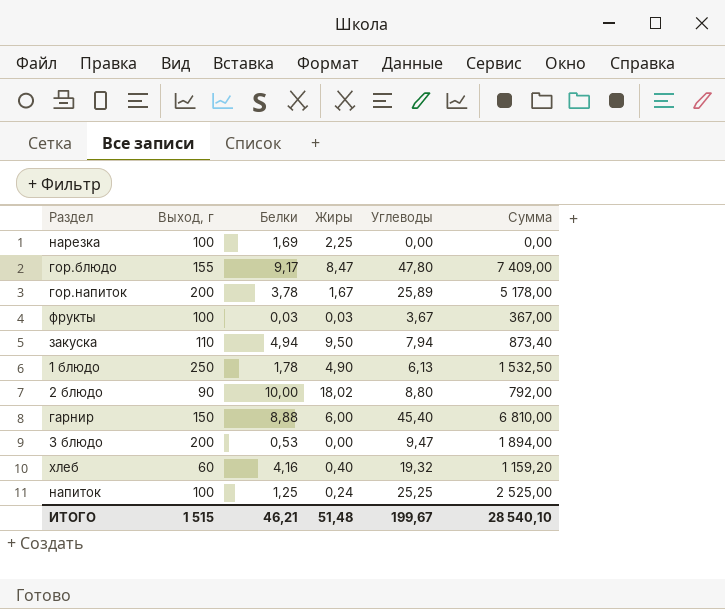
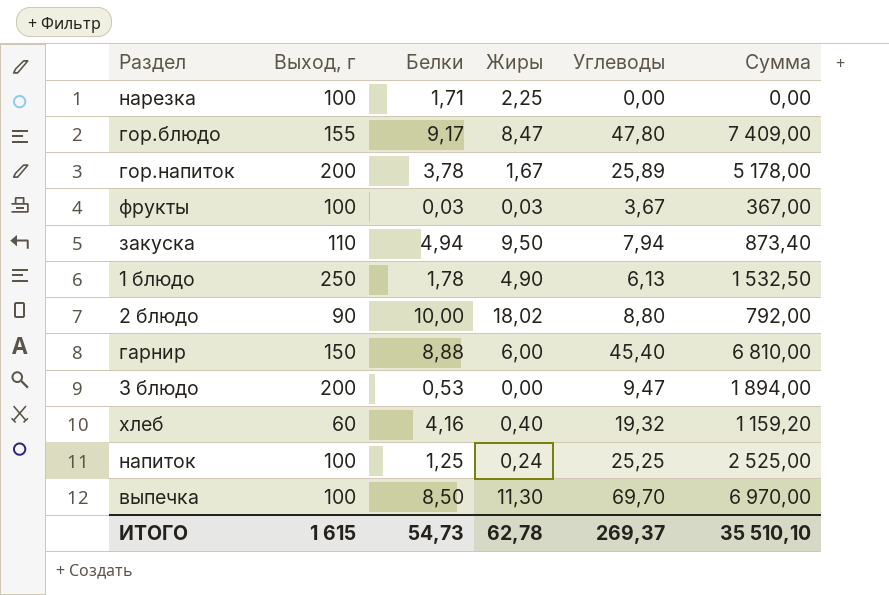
нарезка | Белки: 1,69 -> 1,71
row выпечка: none -> 100 | 8,50 | 11,30 | 69,70 | 6 970,00
ИТОГО | Выход, г: 1 515 -> 1 615
ИТОГО | Белки: 46,21 -> 54,73
ИТОГО | Жиры: 51,48 -> 62,78
ИТОГО | Углеводы: 199,67 -> 269,37
ИТОГО | Сумма: 28 540,10 -> 35 510,10

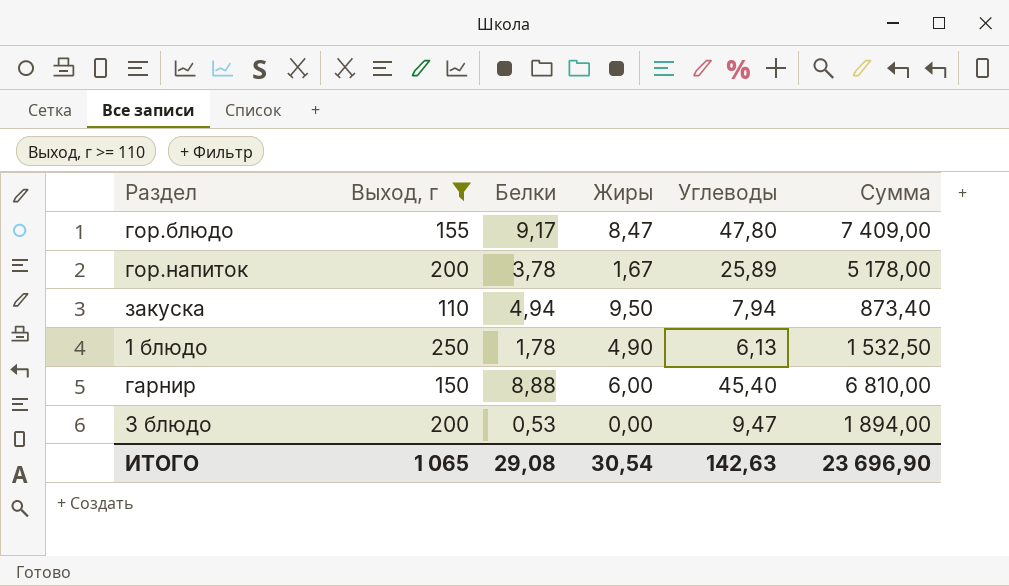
filter: none -> Выход, г >= 110
ИТОГО | Выход, г: 1 615 -> 1 065
ИТОГО | Белки: 54,73 -> 29,08
ИТОГО | Жиры: 62,78 -> 30,54
ИТОГО | Углеводы: 269,37 -> 142,63
ИТОГО | Сумма: 35 510,10 -> 23 696,90

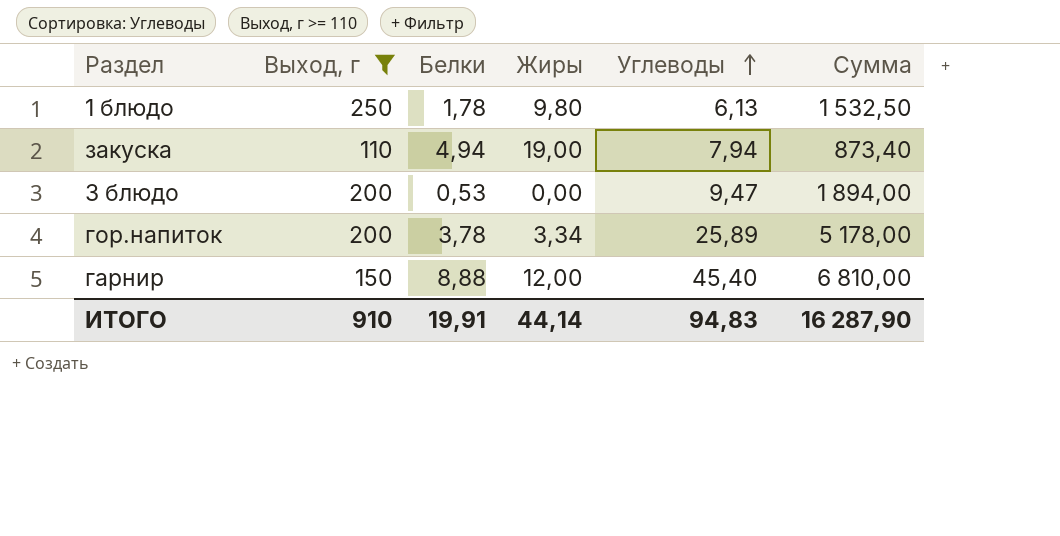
row order: none -> Углеводы ascending
row гор.блюдо: 155 | 9,17 | 8,47 | 47,80 | 7 409,00 -> none
1 блюдо | Жиры: 4,90 -> 9,80
закуска | Жиры: 9,50 -> 19,00
гор.напиток | Жиры: 1,67 -> 3,34
гарнир | Жиры: 6,00 -> 12,00
ИТОГО | Выход, г: 1 065 -> 910
ИТОГО | Белки: 29,08 -> 19,91
ИТОГО | Жиры: 30,54 -> 44,14
ИТОГО | Углеводы: 142,63 -> 94,83
ИТОГО | Сумма: 23 696,90 -> 16 287,90

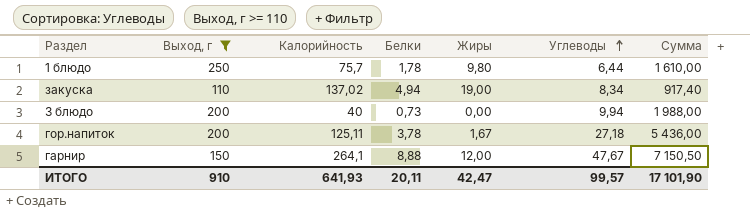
column Калорийность | position: none -> 3
1 блюдо | Углеводы: 6,13 -> 6,44
1 блюдо | Сумма: 1 532,50 -> 1 610,00
закуска | Углеводы: 7,94 -> 8,34
закуска | Сумма: 873,40 -> 917,40
3 блюдо | Белки: 0,53 -> 0,73
3 блюдо | Углеводы: 9,47 -> 9,94
3 блюдо | Сумма: 1 894,00 -> 1 988,00
гор.напиток | Жиры: 3,34 -> 1,67
гор.напиток | Углеводы: 25,89 -> 27,18
гор.напиток | Сумма: 5 178,00 -> 5 436,00
гарнир | Углеводы: 45,40 -> 47,67
гарнир | Сумма: 6 810,00 -> 7 150,50
ИТОГО | Белки: 19,91 -> 20,11
ИТОГО | Жиры: 44,14 -> 42,47
ИТОГО | Углеводы: 94,83 -> 99,57
ИТОГО | Сумма: 16 287,90 -> 17 101,90

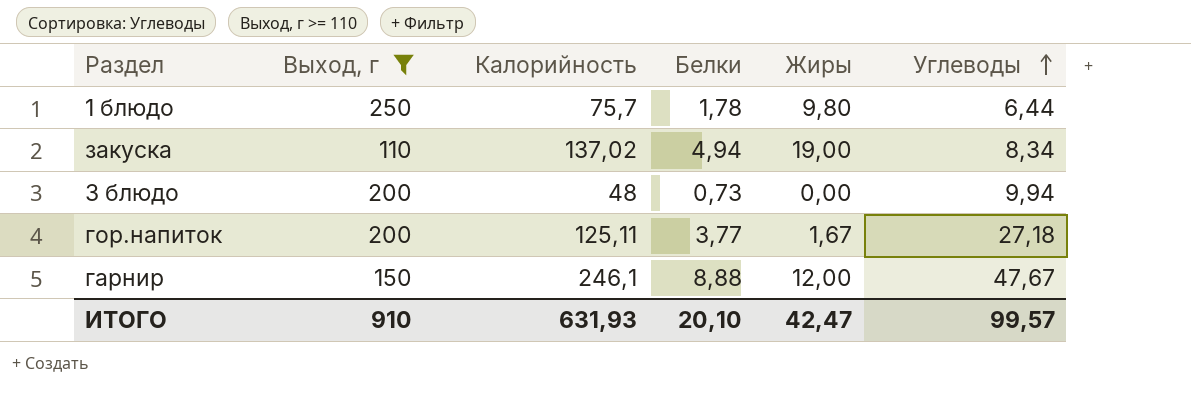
column Сумма | formula: [Выход, г] * [Углеводы] -> none
3 блюдо | Калорийность: 40 -> 48
гор.напиток | Белки: 3,78 -> 3,77
гарнир | Калорийность: 264,1 -> 246,1
ИТОГО | Калорийность: 641,93 -> 631,93
ИТОГО | Белки: 20,11 -> 20,10

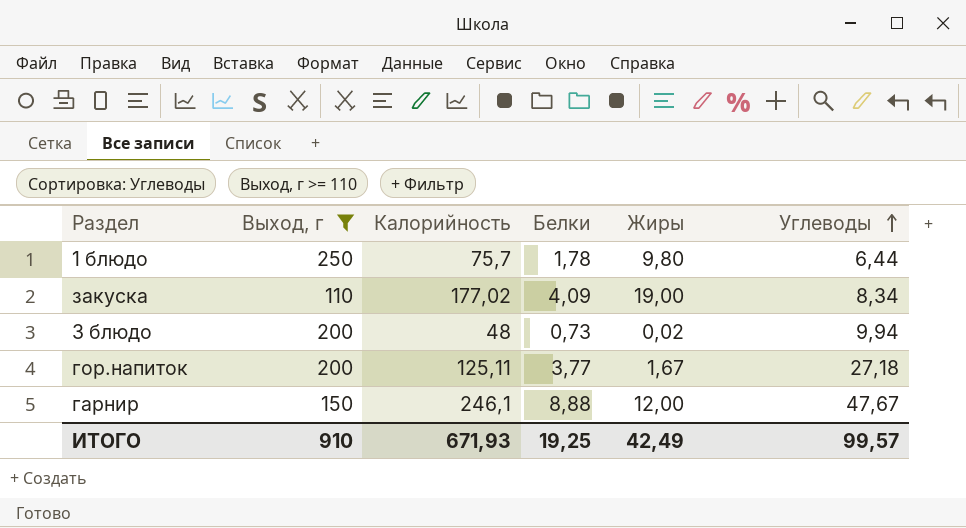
закуска | Калорийность: 137,02 -> 177,02
закуска | Белки: 4,94 -> 4,09
3 блюдо | Жиры: 0,00 -> 0,02
ИТОГО | Калорийность: 631,93 -> 671,93
ИТОГО | Белки: 20,10 -> 19,25
ИТОГО | Жиры: 42,47 -> 42,49

